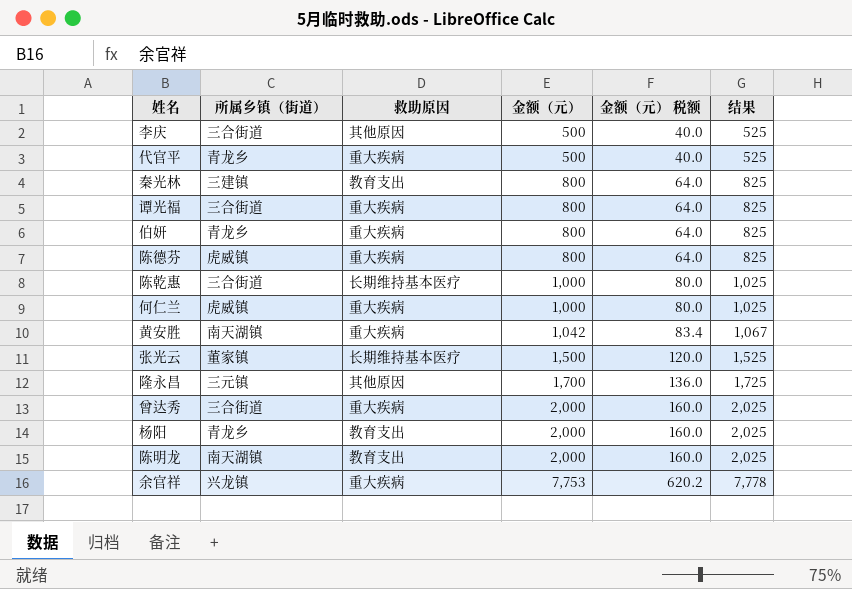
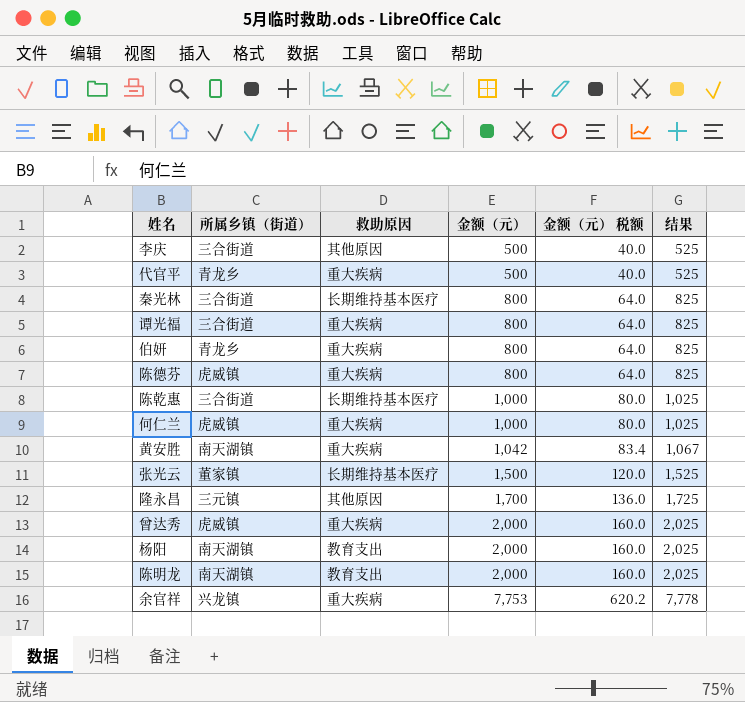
秦光林 | 所属乡镇（街道）: 三建镇 -> 三合街道
秦光林 | 救助原因: 教育支出 -> 长期维持基本医疗
曾达秀 | 所属乡镇（街道）: 三合街道 -> 虎威镇
杨阳 | 所属乡镇（街道）: 青龙乡 -> 南天湖镇

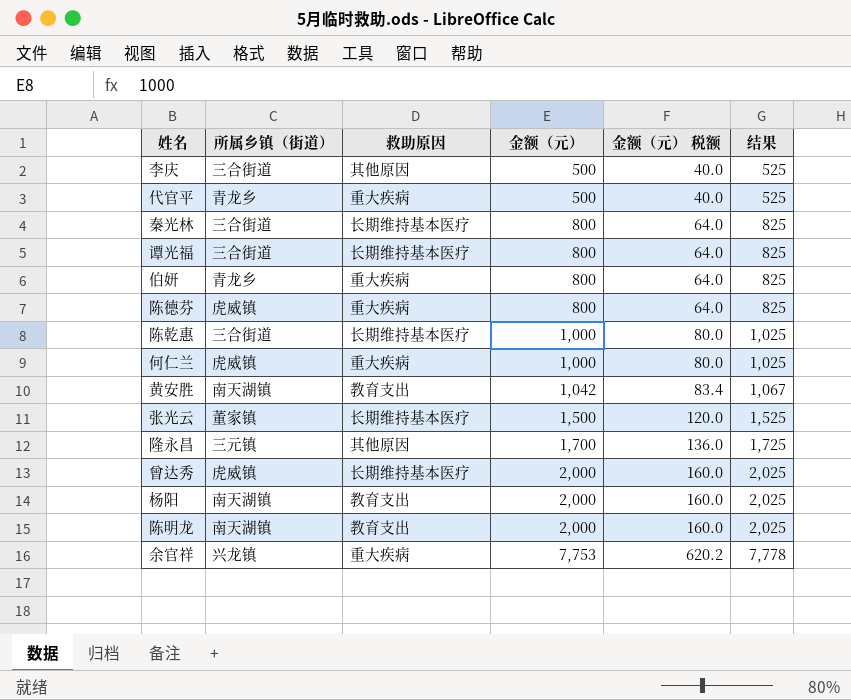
谭光福 | 救助原因: 重大疾病 -> 长期维持基本医疗
黄安胜 | 救助原因: 重大疾病 -> 教育支出
曾达秀 | 救助原因: 重大疾病 -> 长期维持基本医疗

